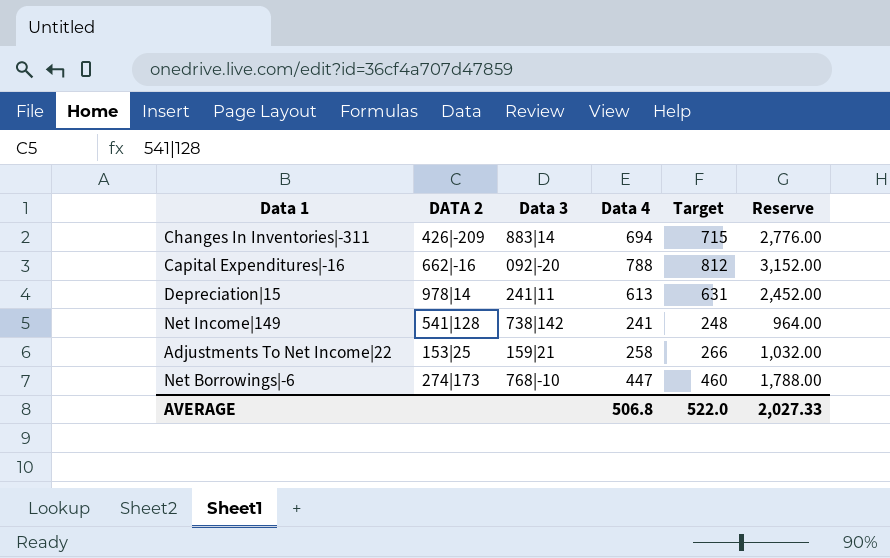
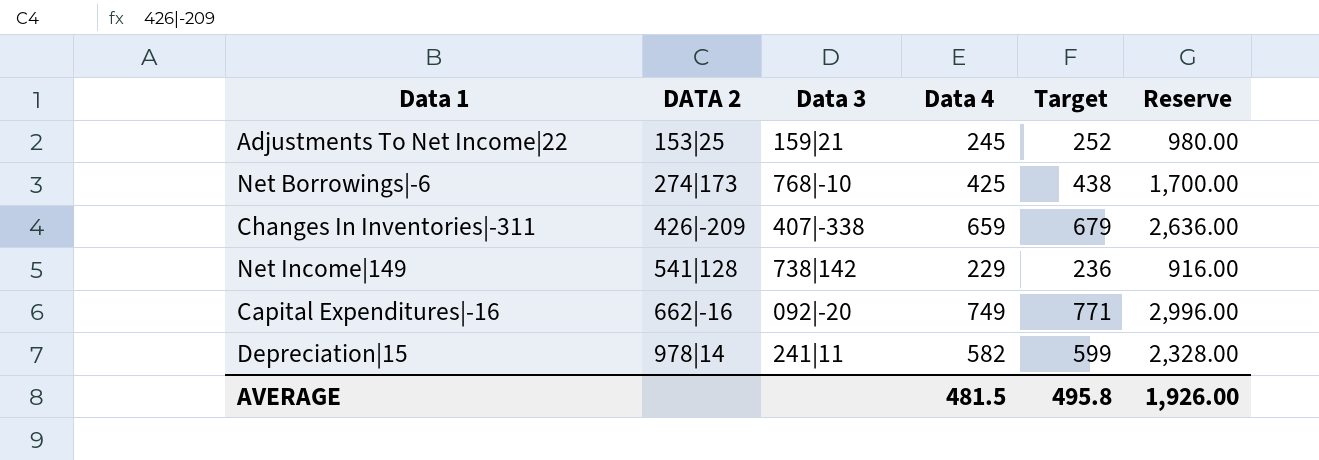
row order: none -> DATA 2 ascending
Adjustments To Net Income|22 | Data 4: 258 -> 245
Adjustments To Net Income|22 | Target: 266 -> 252
Adjustments To Net Income|22 | Reserve: 1,032.00 -> 980.00
Net Borrowings|-6 | Data 4: 447 -> 425
Net Borrowings|-6 | Target: 460 -> 438
Net Borrowings|-6 | Reserve: 1,788.00 -> 1,700.00
Changes In Inventories|-311 | Data 3: 883|14 -> 407|-338
Changes In Inventories|-311 | Data 4: 694 -> 659
Changes In Inventories|-311 | Target: 715 -> 679
Changes In Inventories|-311 | Reserve: 2,776.00 -> 2,636.00
Net Income|149 | Data 4: 241 -> 229
Net Income|149 | Target: 248 -> 236
Net Income|149 | Reserve: 964.00 -> 916.00
Capital Expenditures|-16 | Data 4: 788 -> 749
Capital Expenditures|-16 | Target: 812 -> 771
Capital Expenditures|-16 | Reserve: 3,152.00 -> 2,996.00
Depreciation|15 | Data 4: 613 -> 582
Depreciation|15 | Target: 631 -> 599
Depreciation|15 | Reserve: 2,452.00 -> 2,328.00
AVERAGE | Data 4: 506.8 -> 481.5
AVERAGE | Target: 522.0 -> 495.8
AVERAGE | Reserve: 2,027.33 -> 1,926.00

